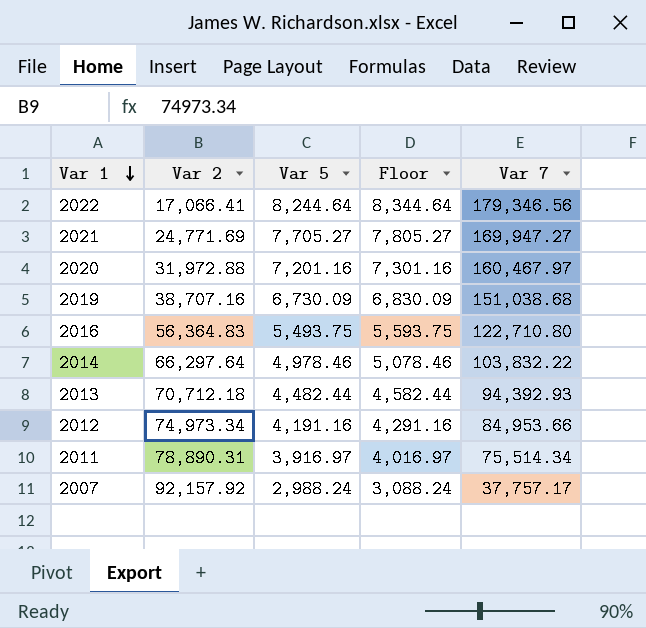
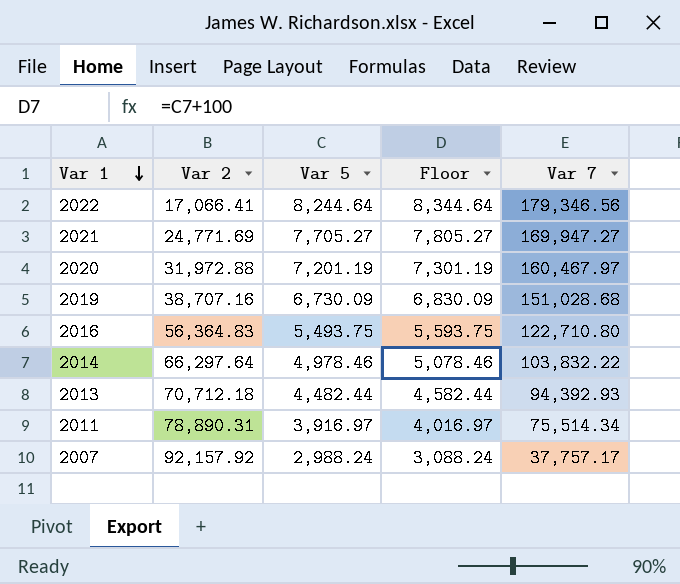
row 2012: 74,973.34 | 4,191.16 | 4,291.16 | 84,953.66 -> none
2020 | Var 5: 7,201.16 -> 7,201.19
2020 | Floor: 7,301.16 -> 7,301.19
2019 | Var 7: 151,038.68 -> 151,028.68

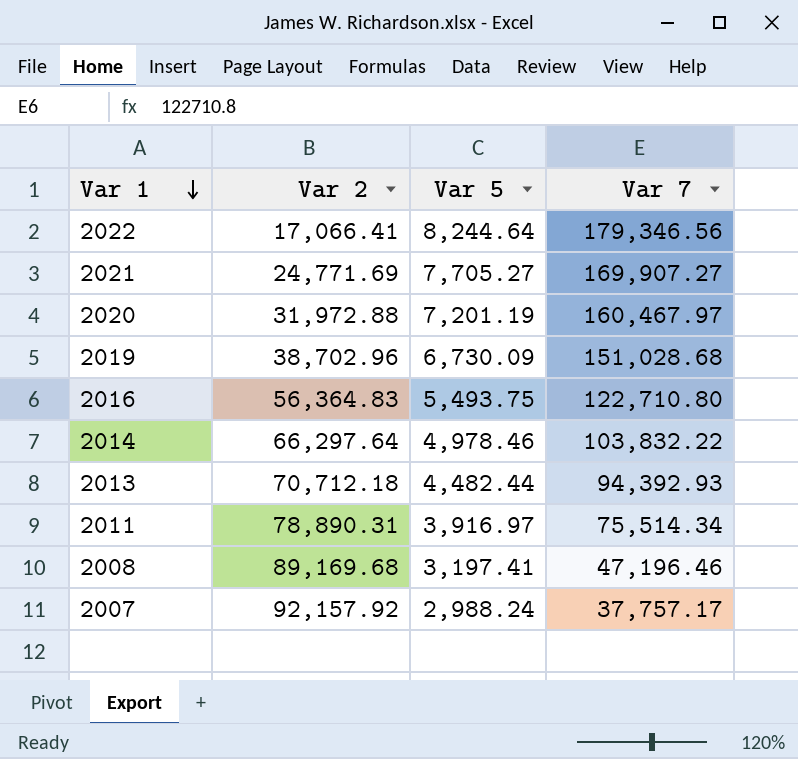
column Floor | formula: [Var 5] + 100 -> none
2021 | Var 7: 169,947.27 -> 169,907.27
2019 | Var 2: 38,707.16 -> 38,702.96
row 2008: none -> 89,169.68 | 3,197.41 | 47,196.46

